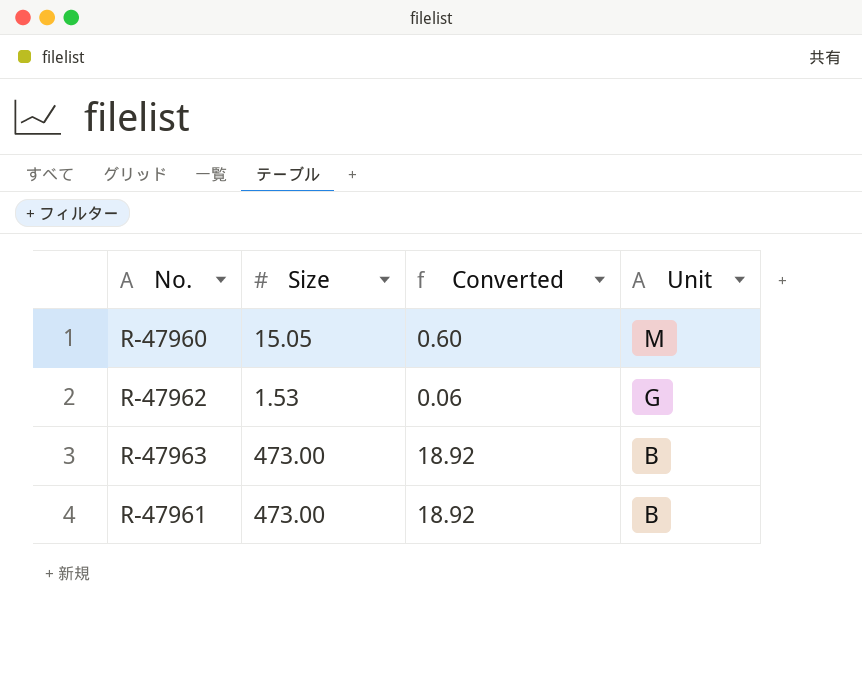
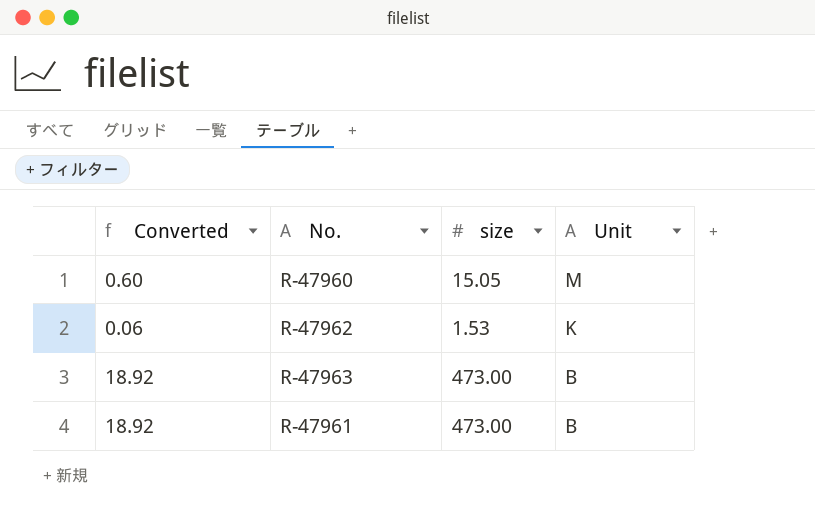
column Converted | position: 3 -> 1
column name: Size -> size
R-47962 | Unit: G -> K

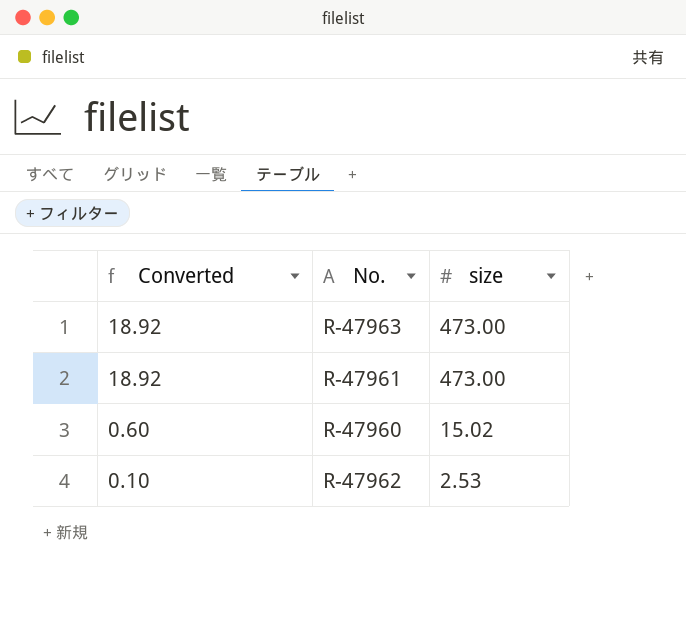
row order: Unit descending -> Converted descending
column Unit | position: 4 -> none
R-47960 | size: 15.05 -> 15.02
R-47962 | Converted: 0.06 -> 0.10
R-47962 | size: 1.53 -> 2.53

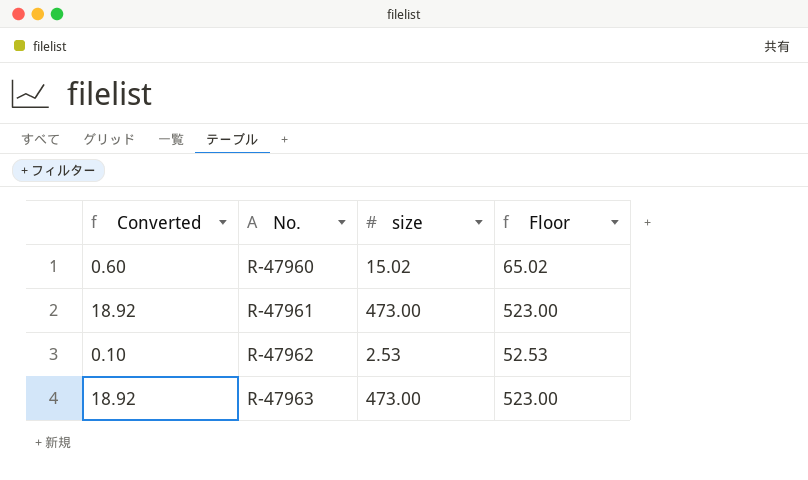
row order: Converted descending -> No. ascending
column Floor | formula: none -> [size] + 50

